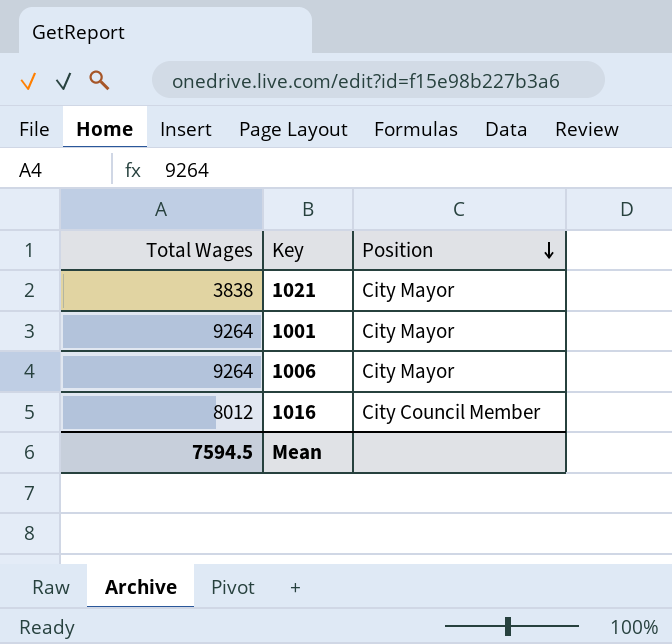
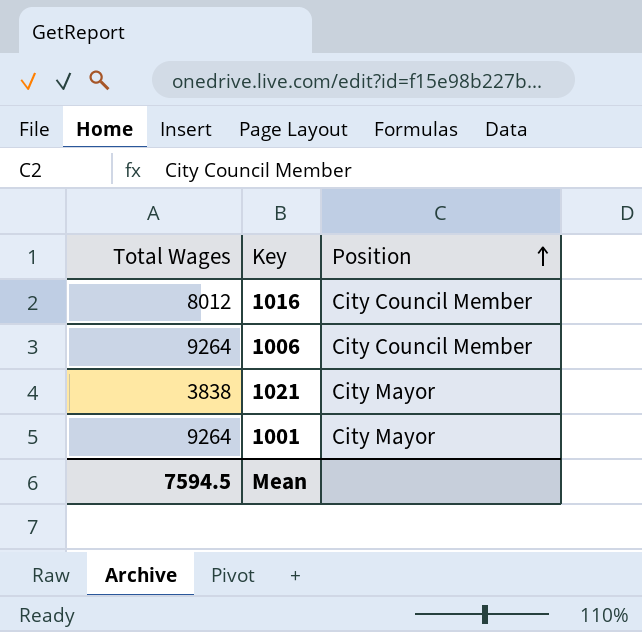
row order: Position descending -> Position ascending
1006 | Position: City Mayor -> City Council Member

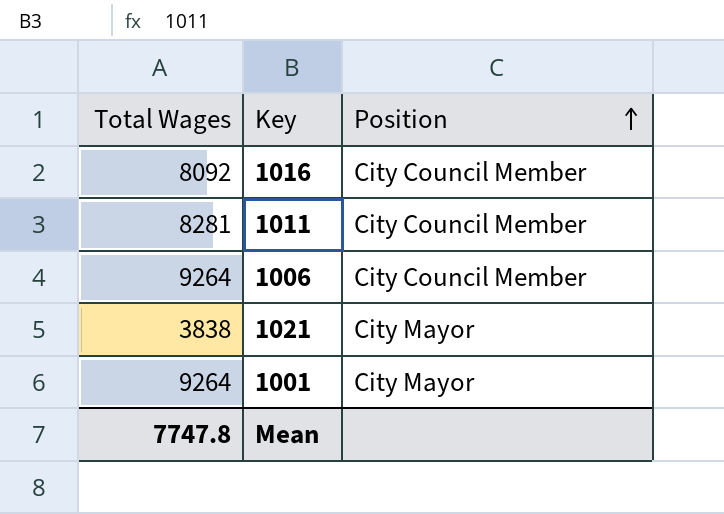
1016 | Total Wages: 8012 -> 8092
row 1011: none -> 8281 | City Council Member
Mean | Total Wages: 7594.5 -> 7747.8

